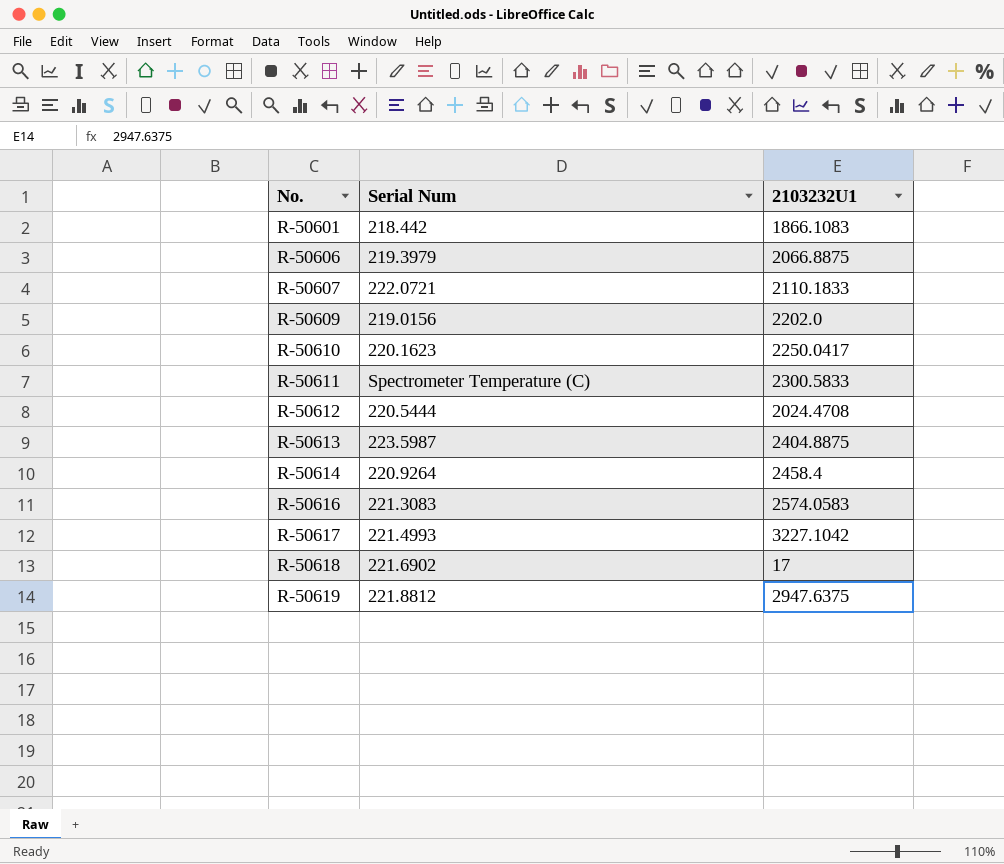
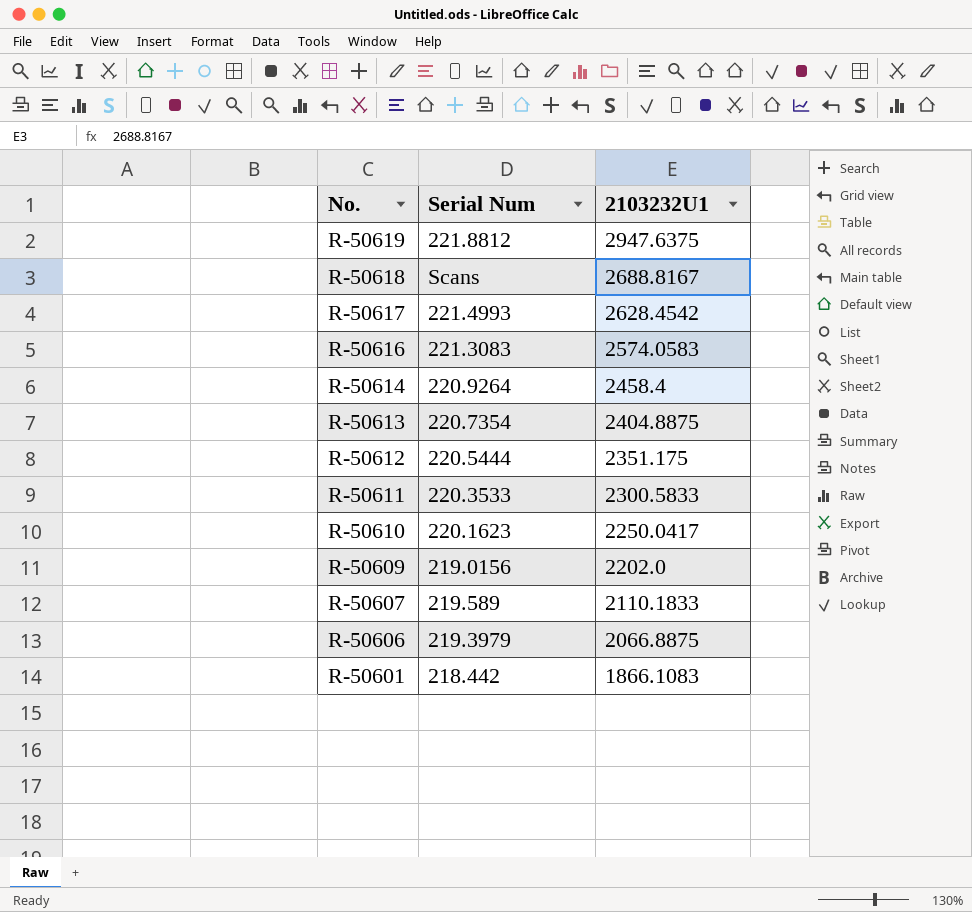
row order: No. ascending -> No. descending
R-50618 | Serial Num: 221.6902 -> Scans
R-50618 | 2103232U1: 17 -> 2688.8167
R-50617 | 2103232U1: 3227.1042 -> 2628.4542
R-50613 | Serial Num: 223.5987 -> 220.7354
R-50612 | 2103232U1: 2024.4708 -> 2351.175
R-50611 | Serial Num: Spectrometer Temperature (C) -> 220.3533
R-50607 | Serial Num: 222.0721 -> 219.589

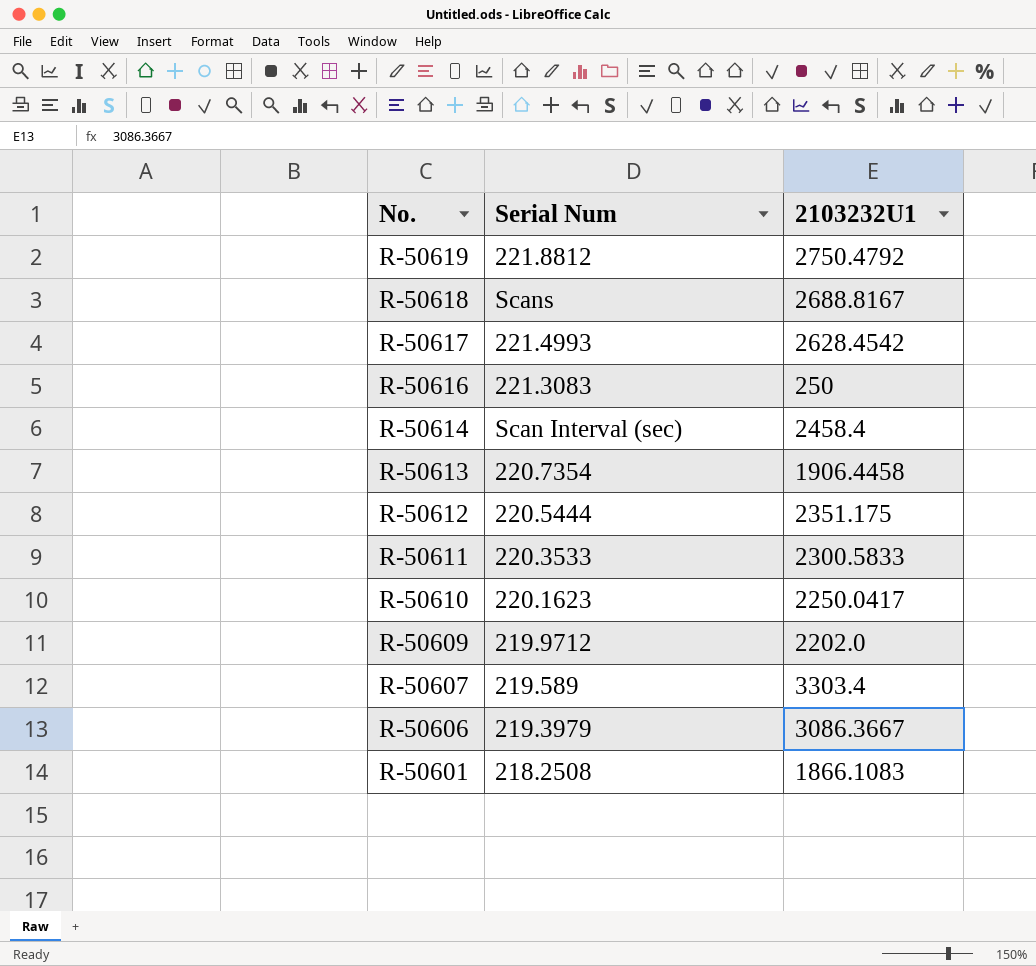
R-50619 | 2103232U1: 2947.6375 -> 2750.4792
R-50616 | 2103232U1: 2574.0583 -> 250
R-50614 | Serial Num: 220.9264 -> Scan Interval (sec)
R-50613 | 2103232U1: 2404.8875 -> 1906.4458
R-50609 | Serial Num: 219.0156 -> 219.9712
R-50607 | 2103232U1: 2110.1833 -> 3303.4
R-50606 | 2103232U1: 2066.8875 -> 3086.3667
R-50601 | Serial Num: 218.442 -> 218.2508

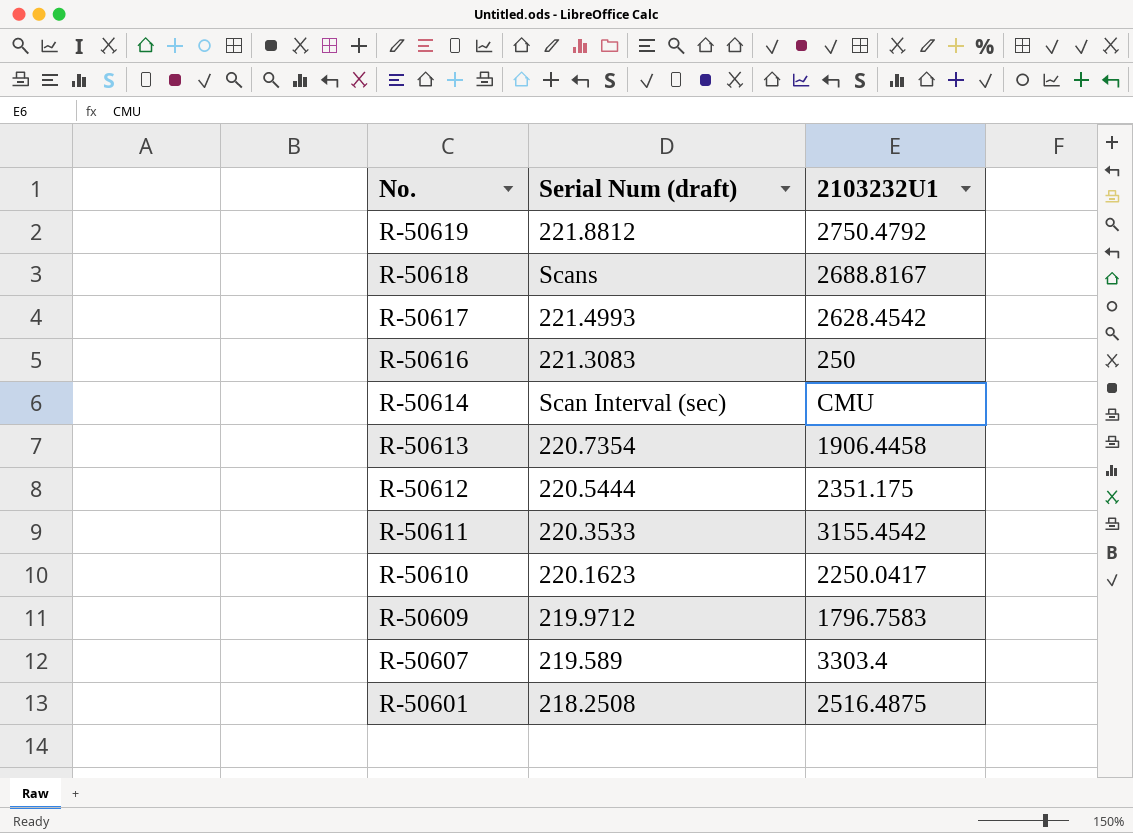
column name: Serial Num -> Serial Num (draft)
row R-50606: 219.3979 | 3086.3667 -> none
R-50614 | 2103232U1: 2458.4 -> CMU
R-50611 | 2103232U1: 2300.5833 -> 3155.4542
R-50609 | 2103232U1: 2202.0 -> 1796.7583
R-50601 | 2103232U1: 1866.1083 -> 2516.4875

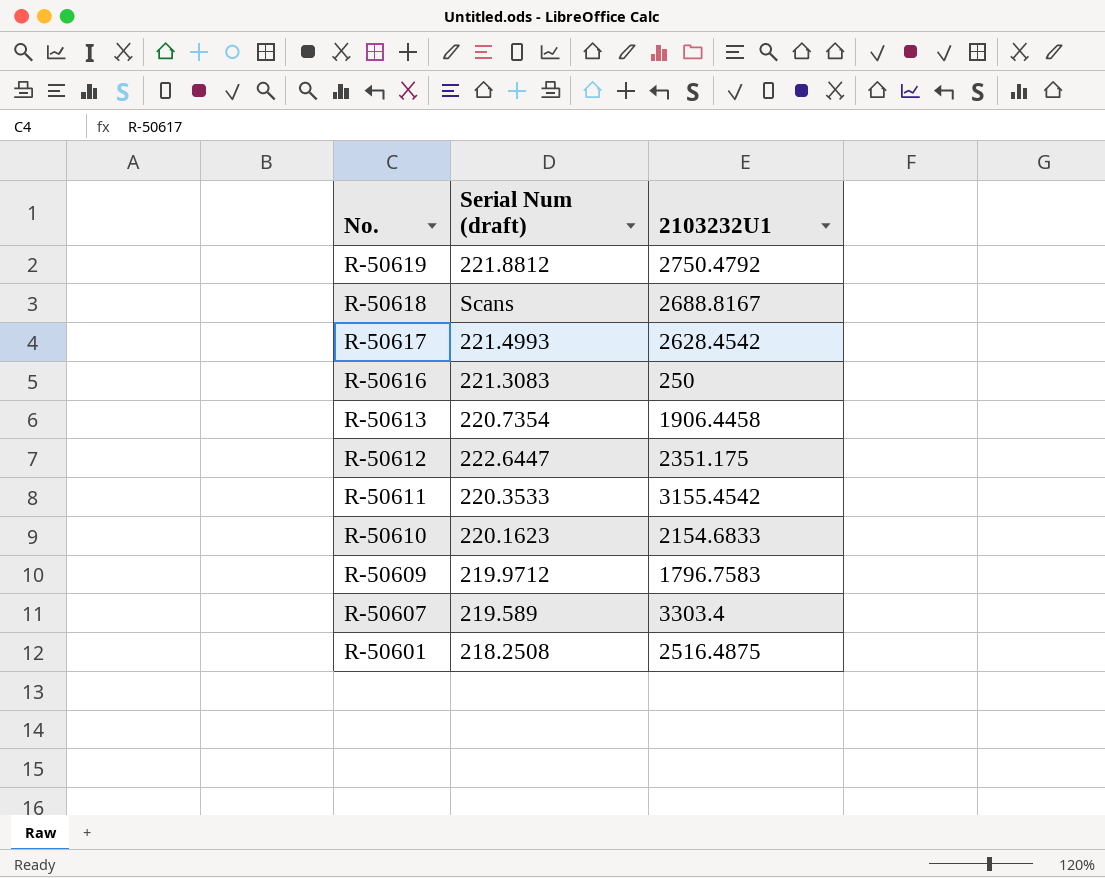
row R-50614: Scan Interval (sec) | CMU -> none
R-50612 | Serial Num (draft): 220.5444 -> 222.6447
R-50610 | 2103232U1: 2250.0417 -> 2154.6833

